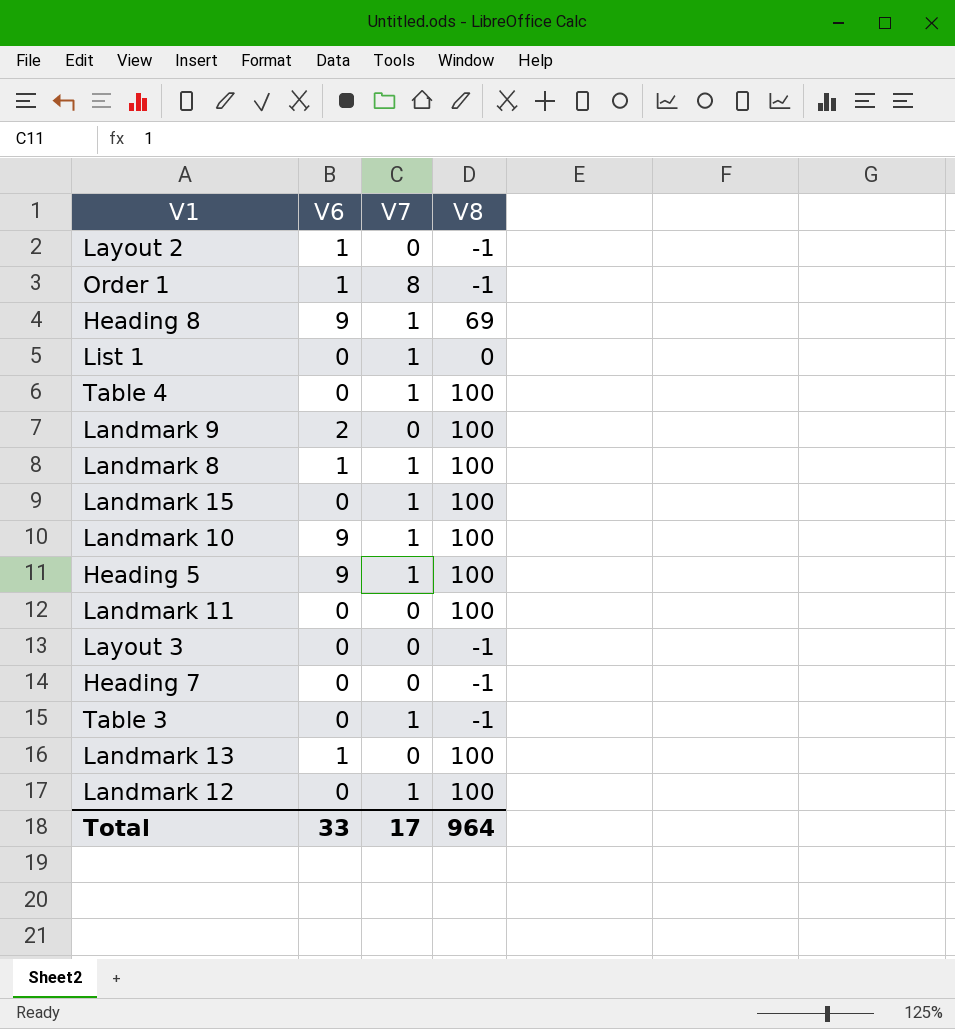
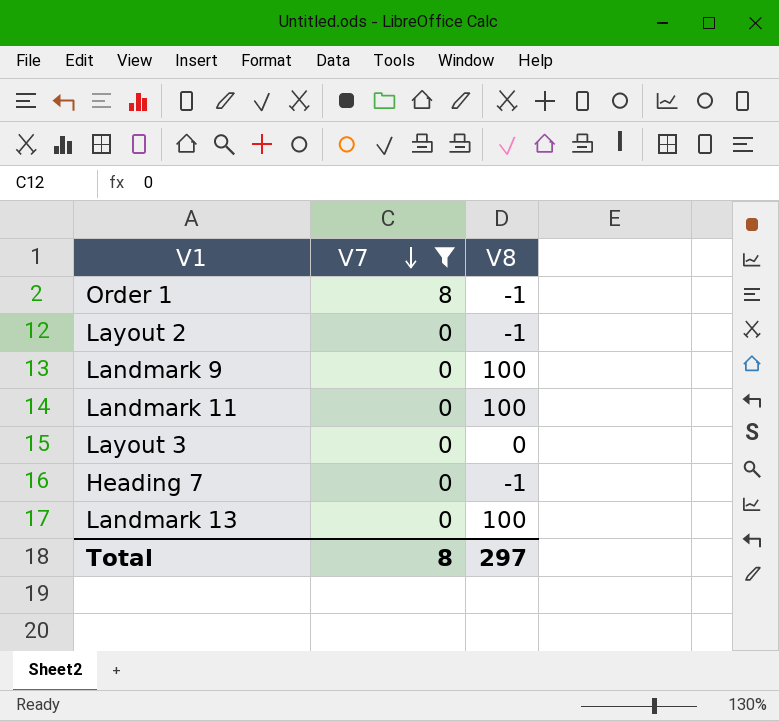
filter: none -> V7 != 1
row order: none -> V7 descending
column V6 | position: 2 -> none
Layout 3 | V8: -1 -> 0
Total | V7: 17 -> 8
Total | V8: 964 -> 297

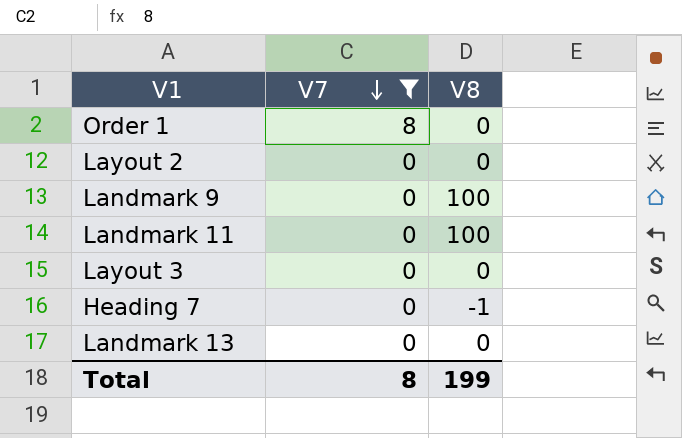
Order 1 | V8: -1 -> 0
Layout 2 | V8: -1 -> 0
Landmark 13 | V8: 100 -> 0
Total | V8: 297 -> 199

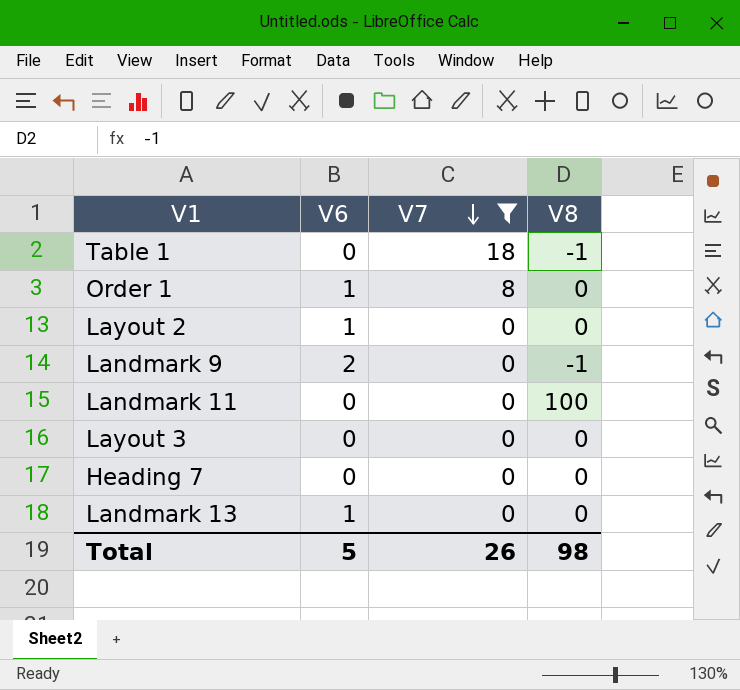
column V6 | position: none -> 2
row Table 1: none -> 0 | 18 | -1
Landmark 9 | V8: 100 -> -1
Heading 7 | V8: -1 -> 0
Total | V7: 8 -> 26
Total | V8: 199 -> 98

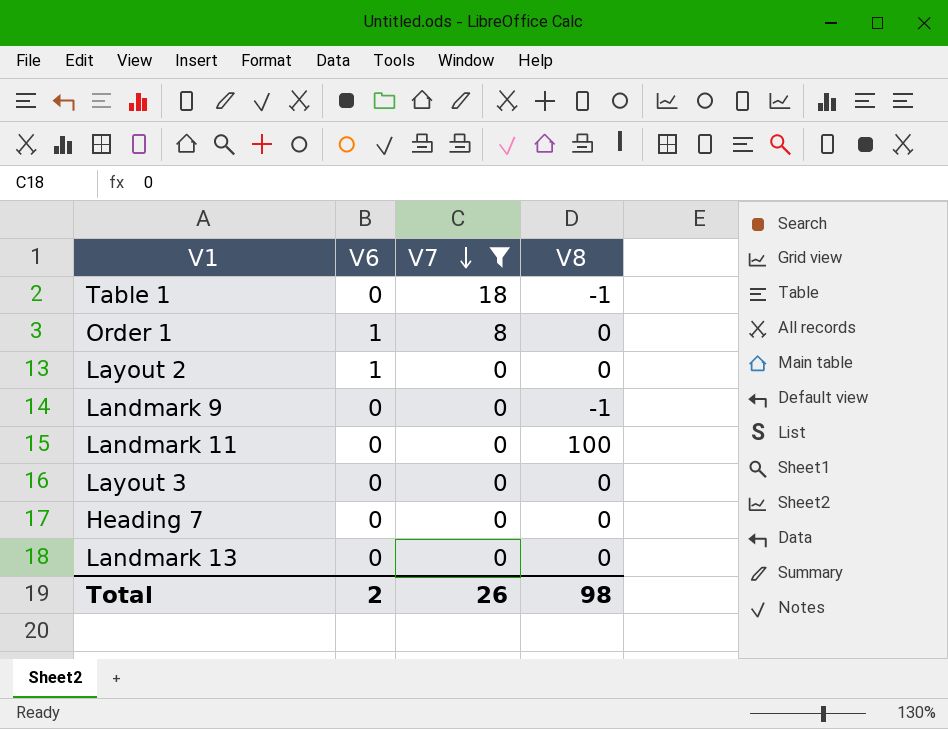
Landmark 9 | V6: 2 -> 0
Landmark 13 | V6: 1 -> 0
Total | V6: 5 -> 2

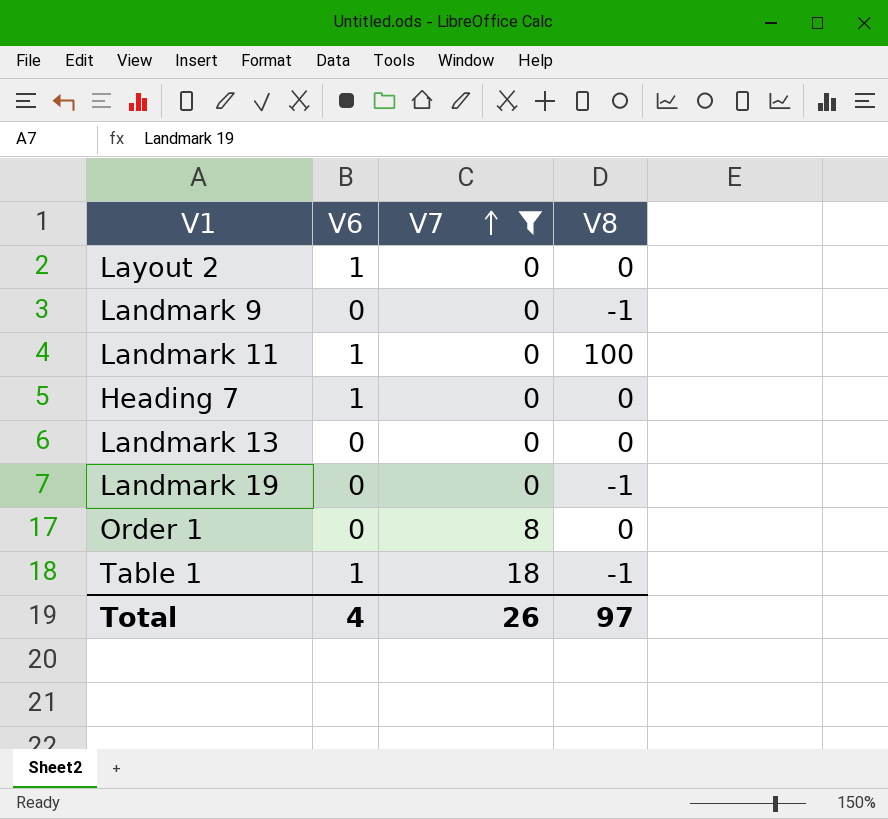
row order: V7 descending -> V7 ascending
row Layout 3: 0 | 0 | 0 -> none
Landmark 11 | V6: 0 -> 1
Heading 7 | V6: 0 -> 1
row Landmark 19: none -> 0 | 0 | -1
Order 1 | V6: 1 -> 0
Table 1 | V6: 0 -> 1
Total | V6: 2 -> 4
Total | V8: 98 -> 97

